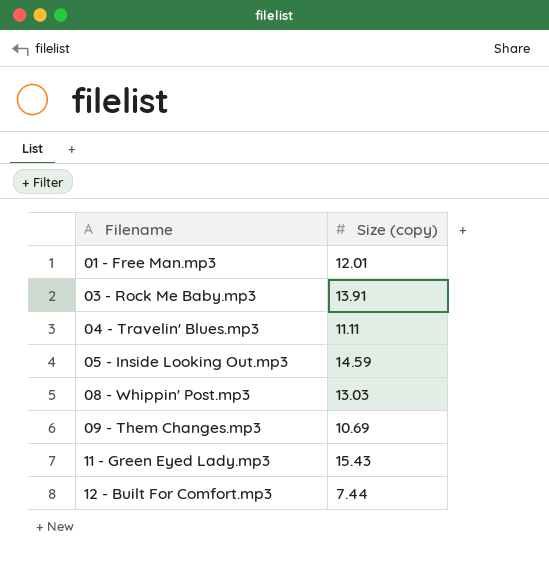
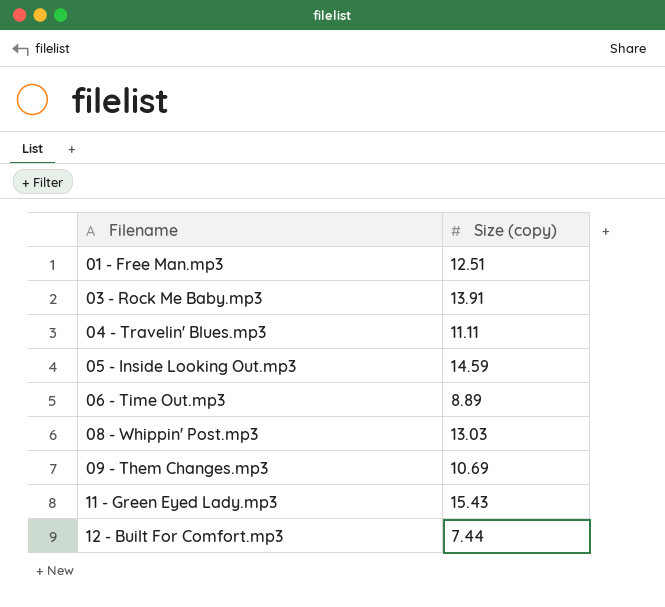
01 - Free Man.mp3 | Size (copy): 12.01 -> 12.51
row 06 - Time Out.mp3: none -> 8.89

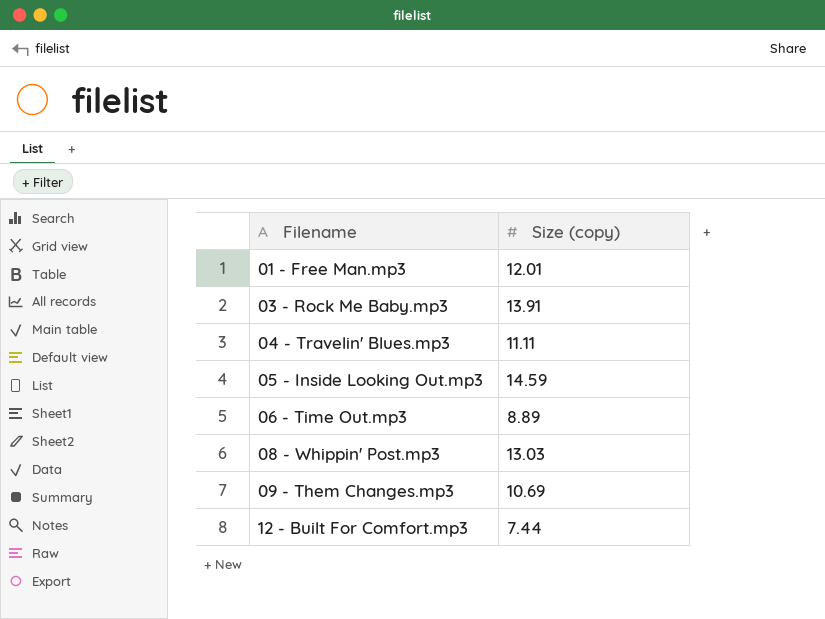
row 11 - Green Eyed Lady.mp3: 15.43 -> none
01 - Free Man.mp3 | Size (copy): 12.51 -> 12.01

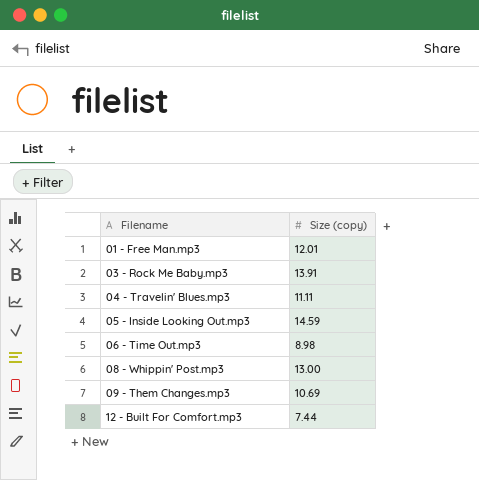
06 - Time Out.mp3 | Size (copy): 8.89 -> 8.98
08 - Whippin' Post.mp3 | Size (copy): 13.03 -> 13.00

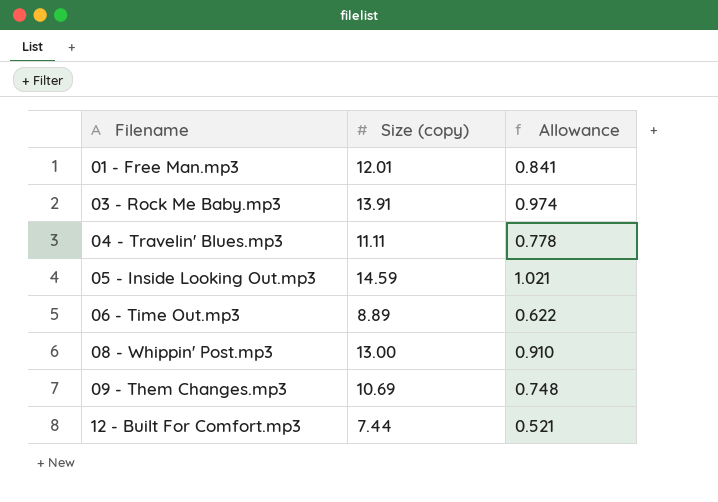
column Allowance | formula: none -> [Size (copy)] * 0.07
06 - Time Out.mp3 | Size (copy): 8.98 -> 8.89

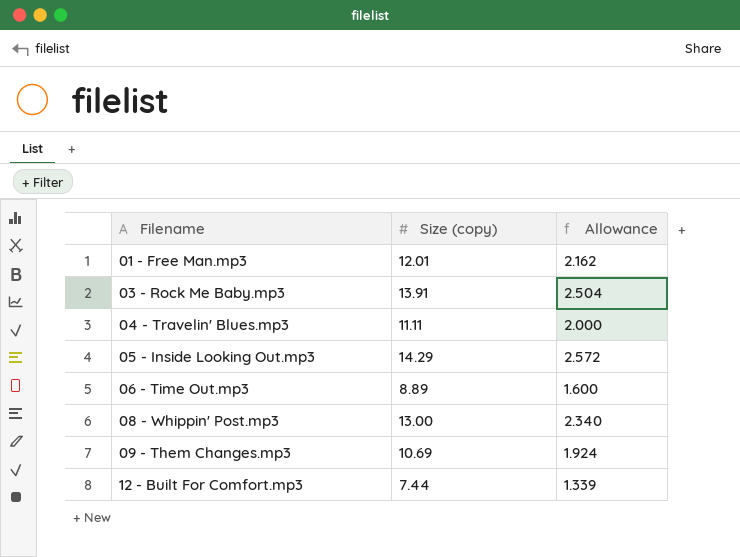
column Allowance | formula: [Size (copy)] * 0.07 -> [Size (copy)] * 0.18
05 - Inside Looking Out.mp3 | Size (copy): 14.59 -> 14.29

